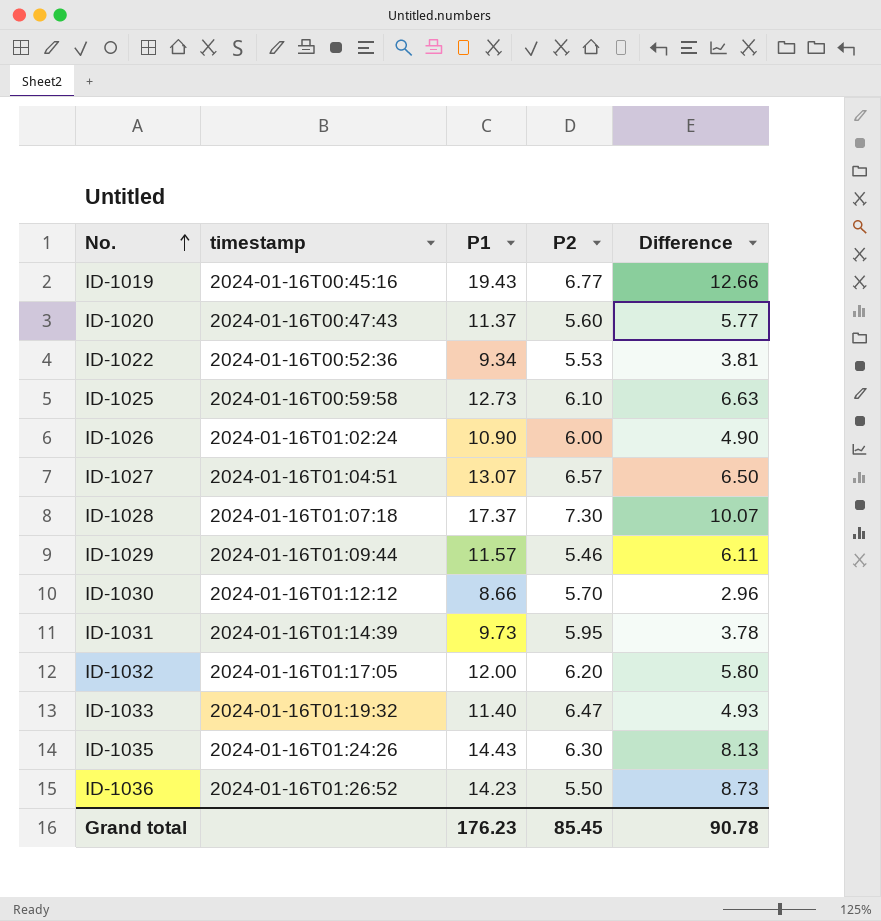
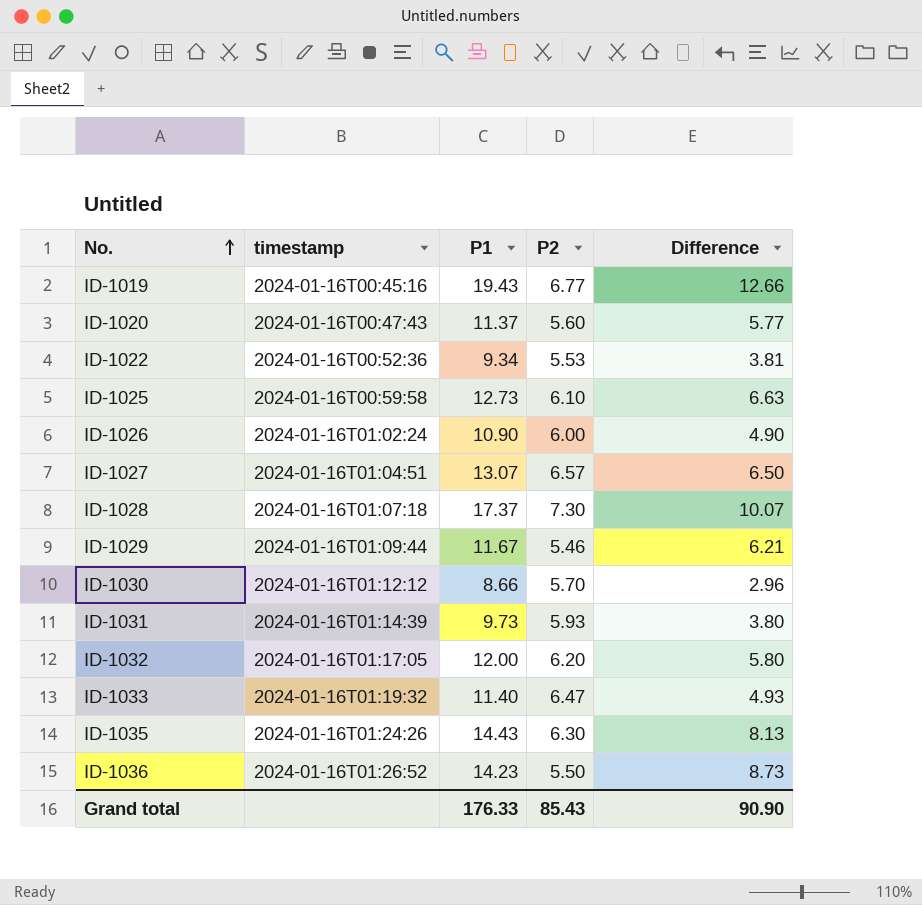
ID-1029 | P1: 11.57 -> 11.67
ID-1029 | Difference: 6.11 -> 6.21
ID-1031 | P2: 5.95 -> 5.93
ID-1031 | Difference: 3.78 -> 3.80
Grand total | P1: 176.23 -> 176.33
Grand total | P2: 85.45 -> 85.43
Grand total | Difference: 90.78 -> 90.90

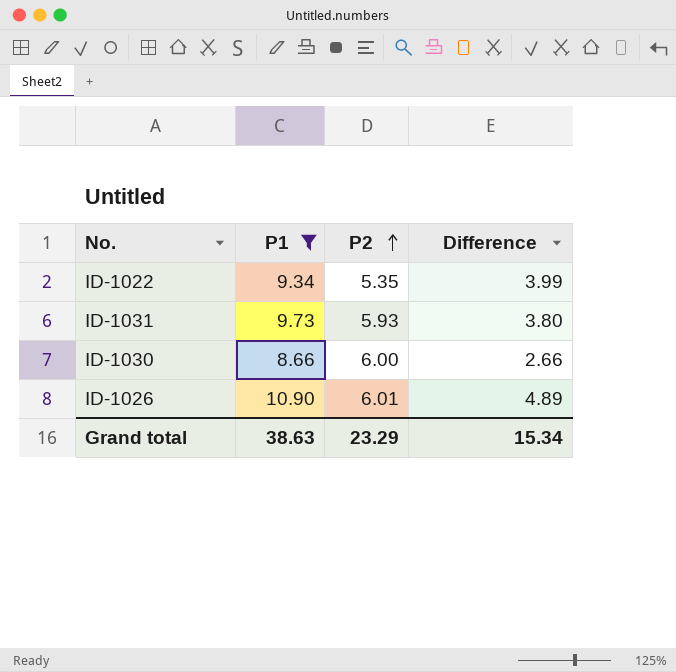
filter: none -> P1 <= 10.90
row order: No. ascending -> P2 ascending
column timestamp | position: 2 -> none
ID-1022 | P2: 5.53 -> 5.35
ID-1022 | Difference: 3.81 -> 3.99
ID-1030 | P2: 5.70 -> 6.00
ID-1030 | Difference: 2.96 -> 2.66
ID-1026 | P2: 6.00 -> 6.01
ID-1026 | Difference: 4.90 -> 4.89
Grand total | P1: 176.33 -> 38.63
Grand total | P2: 85.43 -> 23.29
Grand total | Difference: 90.90 -> 15.34

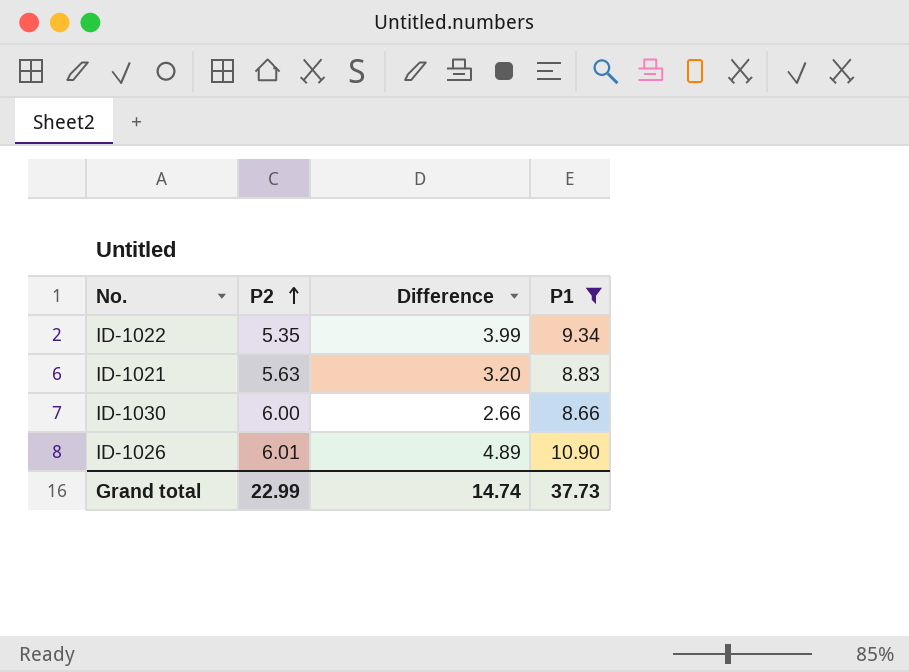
column P1 | position: 2 -> 4
row ID-1031: 9.73 | 5.93 | 3.80 -> none
row ID-1021: none -> 5.63 | 3.20 | 8.83
Grand total | P2: 23.29 -> 22.99
Grand total | Difference: 15.34 -> 14.74
Grand total | P1: 38.63 -> 37.73

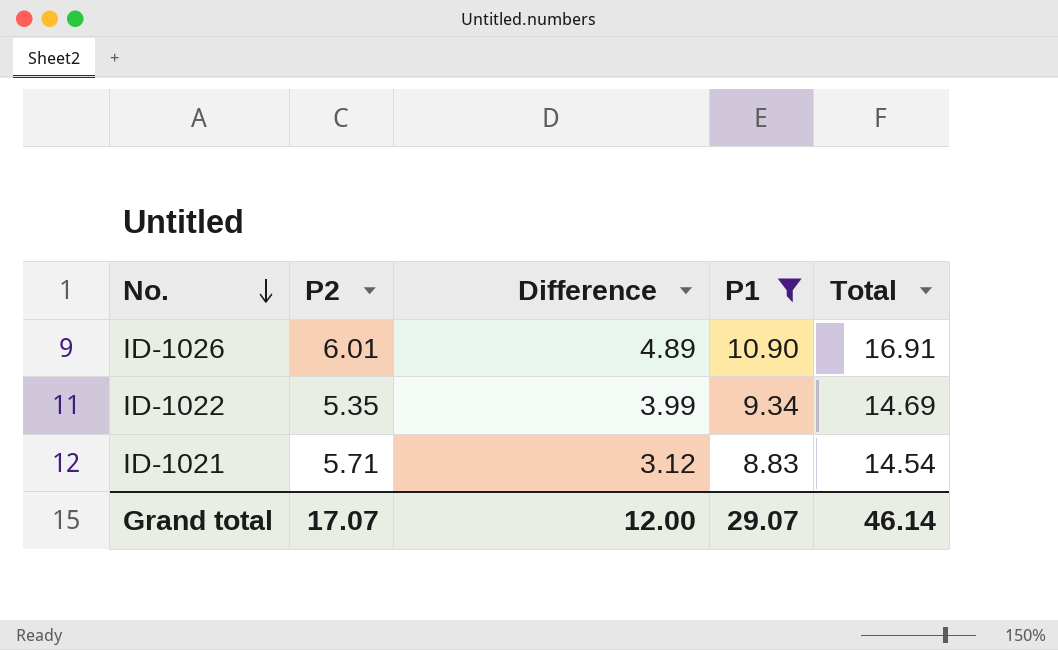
row order: P2 ascending -> No. descending
column Total | formula: none -> [P2] + [P1]
row ID-1030: 6.00 | 2.66 | 8.66 -> none
ID-1021 | P2: 5.63 -> 5.71
ID-1021 | Difference: 3.20 -> 3.12
Grand total | P2: 22.99 -> 17.07
Grand total | Difference: 14.74 -> 12.00
Grand total | P1: 37.73 -> 29.07

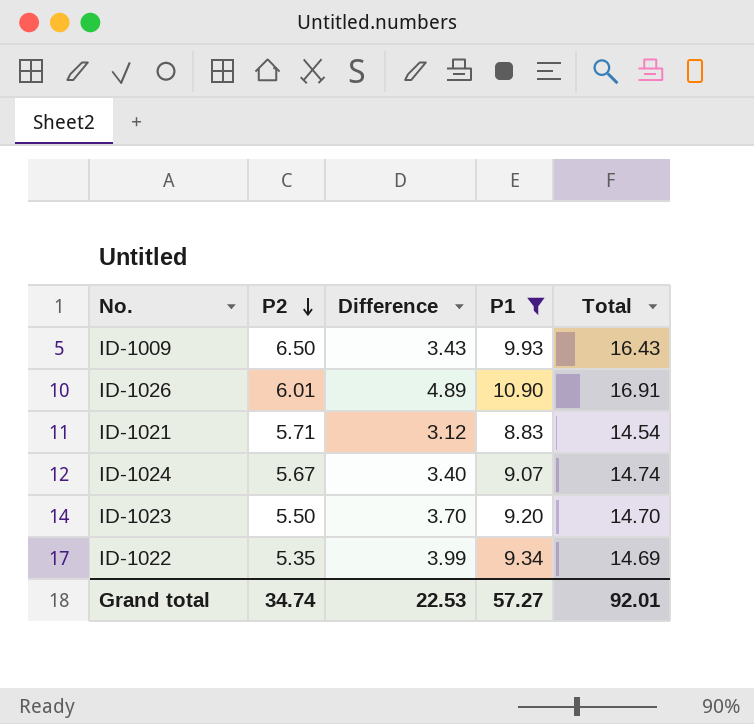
row order: No. descending -> P2 descending
row ID-1009: none -> 6.50 | 3.43 | 9.93 | 16.43
row ID-1024: none -> 5.67 | 3.40 | 9.07 | 14.74
row ID-1023: none -> 5.50 | 3.70 | 9.20 | 14.70
Grand total | P2: 17.07 -> 34.74
Grand total | Difference: 12.00 -> 22.53
Grand total | P1: 29.07 -> 57.27
Grand total | Total: 46.14 -> 92.01

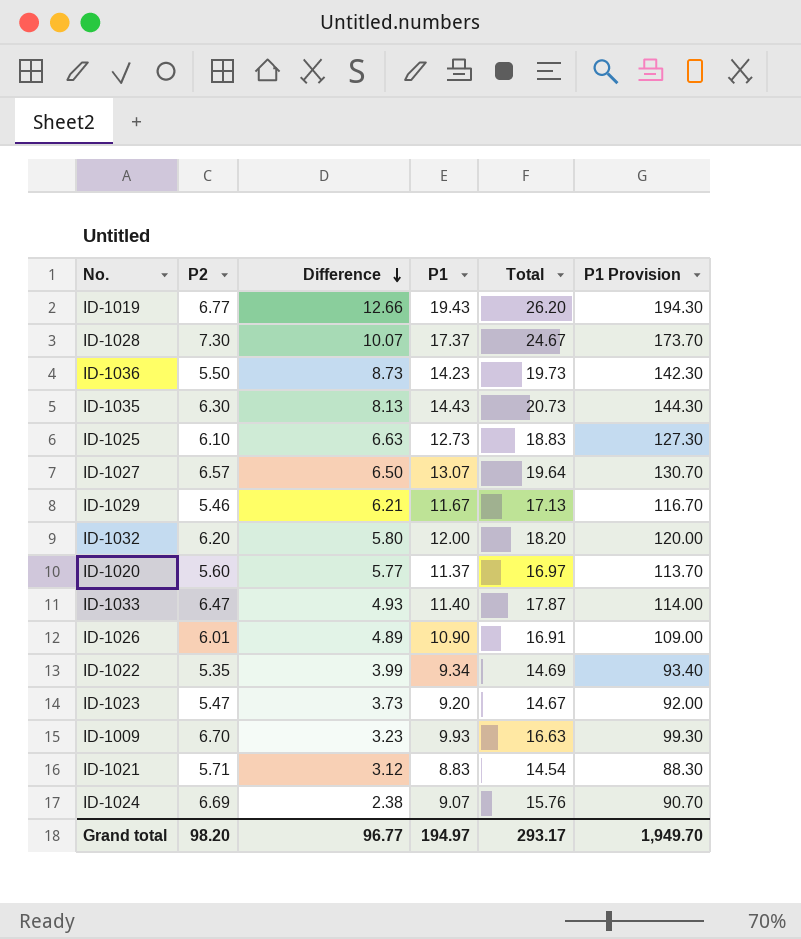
filter: P1 <= 10.90 -> none
row order: P2 descending -> Difference descending
column P1 Provision | formula: none -> [P1] * 10
ID-1023 | P2: 5.50 -> 5.47
ID-1023 | Difference: 3.70 -> 3.73
ID-1023 | Total: 14.70 -> 14.67
ID-1009 | P2: 6.50 -> 6.70
ID-1009 | Difference: 3.43 -> 3.23
ID-1009 | Total: 16.43 -> 16.63
ID-1024 | P2: 5.67 -> 6.69
ID-1024 | Difference: 3.40 -> 2.38
ID-1024 | Total: 14.74 -> 15.76
Grand total | P2: 34.74 -> 98.20
Grand total | Difference: 22.53 -> 96.77
Grand total | P1: 57.27 -> 194.97
Grand total | Total: 92.01 -> 293.17

